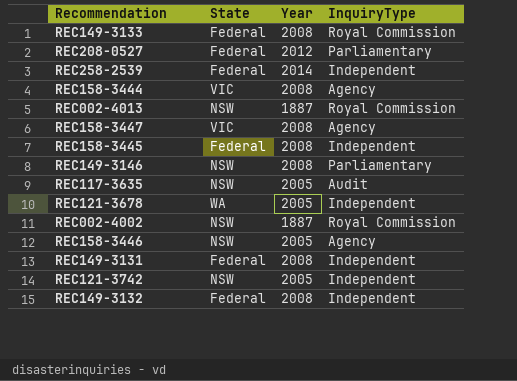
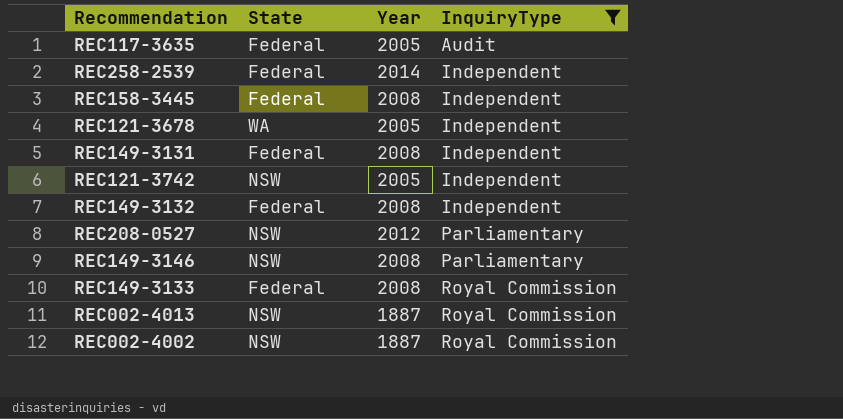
filter: none -> InquiryType != Agency
row order: none -> InquiryType ascending
REC117-3635 | State: NSW -> Federal
REC208-0527 | State: Federal -> NSW

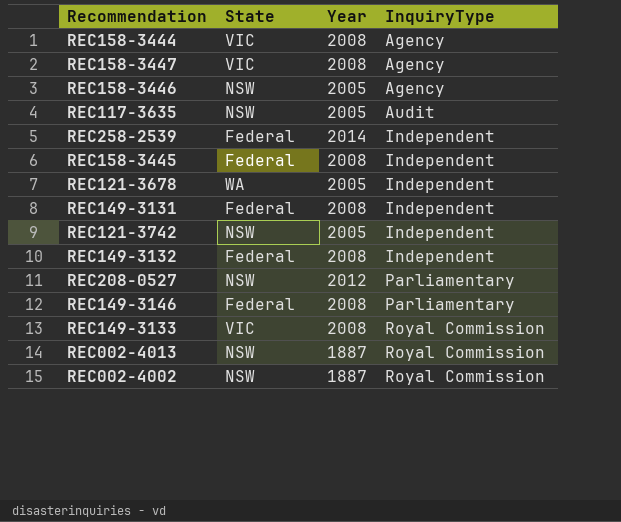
filter: InquiryType != Agency -> none
REC117-3635 | State: Federal -> NSW
REC149-3146 | State: NSW -> Federal
REC149-3133 | State: Federal -> VIC

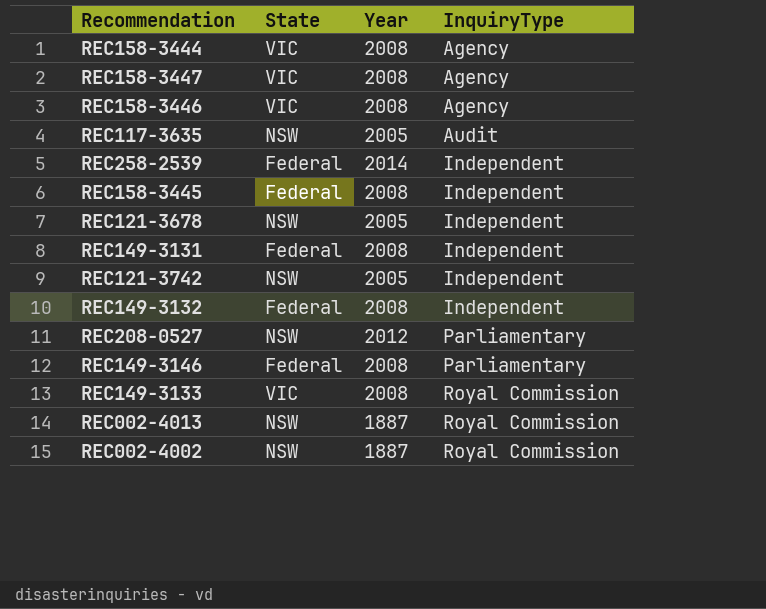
REC158-3446 | State: NSW -> VIC
REC158-3446 | Year: 2005 -> 2008
REC121-3678 | State: WA -> NSW

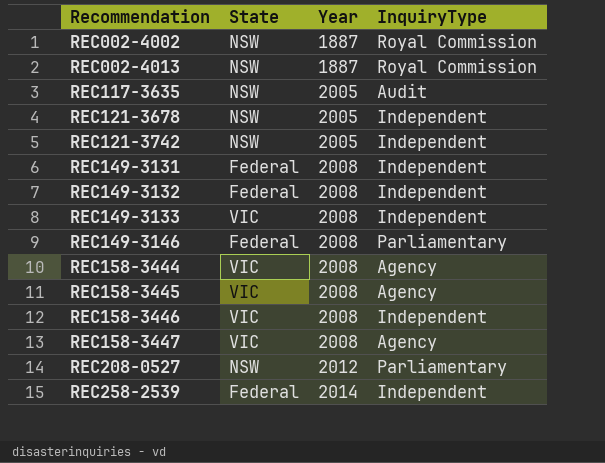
row order: InquiryType ascending -> Recommendation ascending
REC149-3133 | InquiryType: Royal Commission -> Independent
REC158-3445 | State: Federal -> VIC
REC158-3445 | InquiryType: Independent -> Agency
REC158-3446 | InquiryType: Agency -> Independent

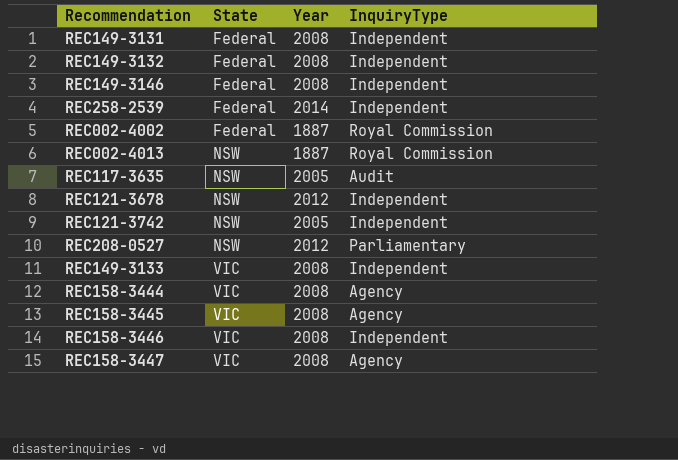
row order: Recommendation ascending -> State ascending
REC149-3146 | InquiryType: Parliamentary -> Independent
REC002-4002 | State: NSW -> Federal
REC121-3678 | Year: 2005 -> 2012

